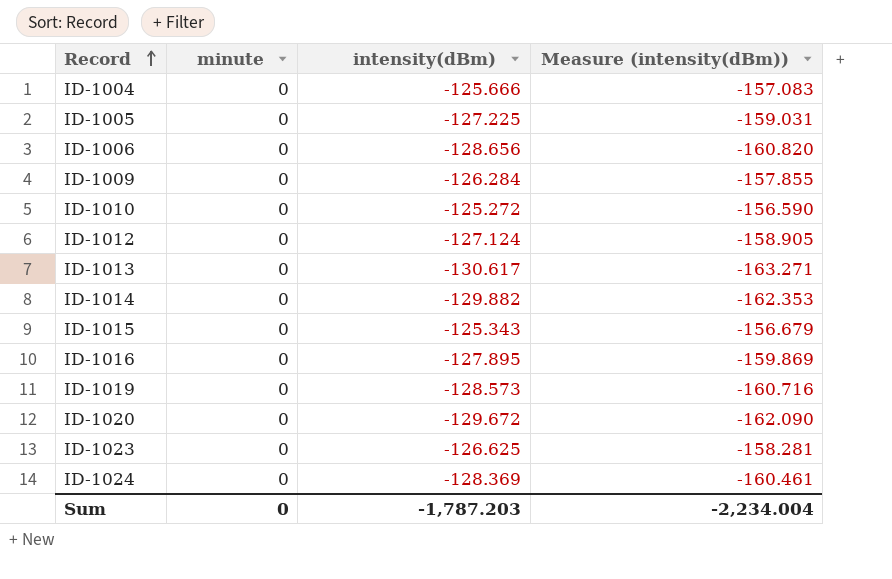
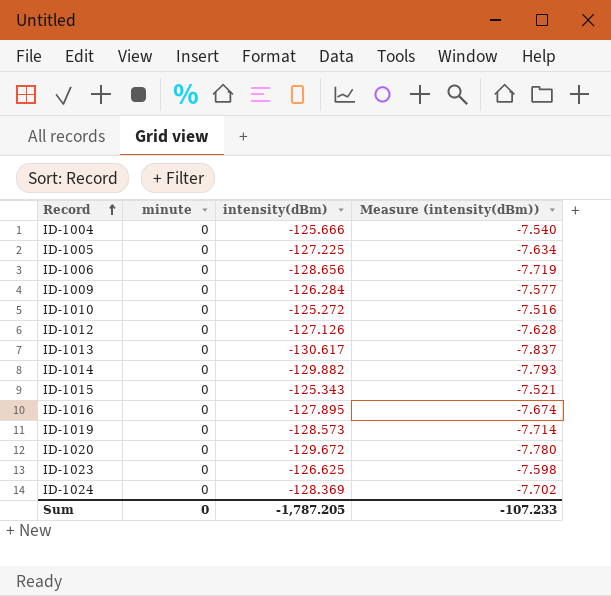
column Measure (intensity(dBm)) | formula: [intensity(dBm)] * 1.25 -> [intensity(dBm)] * 0.06
ID-1012 | intensity(dBm): -127.124 -> -127.126
Sum | intensity(dBm): -1,787.203 -> -1,787.205
Sum | Measure (intensity(dBm)): -2,234.004 -> -107.233

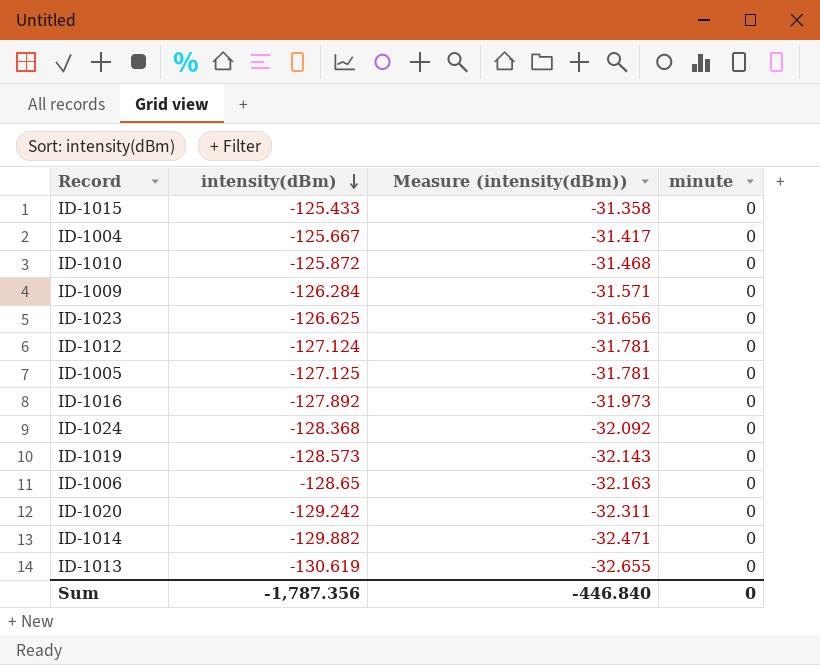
row order: Record ascending -> intensity(dBm) descending
column Measure (intensity(dBm)) | formula: [intensity(dBm)] * 0.06 -> [intensity(dBm)] * 0.25
column minute | position: 2 -> 4
ID-1015 | intensity(dBm): -125.343 -> -125.433
ID-1004 | intensity(dBm): -125.666 -> -125.667
ID-1010 | intensity(dBm): -125.272 -> -125.872
ID-1012 | intensity(dBm): -127.126 -> -127.124
ID-1005 | intensity(dBm): -127.225 -> -127.125
ID-1016 | intensity(dBm): -127.895 -> -127.892
ID-1024 | intensity(dBm): -128.369 -> -128.368
ID-1006 | intensity(dBm): -128.656 -> -128.65
ID-1020 | intensity(dBm): -129.672 -> -129.242
ID-1013 | intensity(dBm): -130.617 -> -130.619
Sum | intensity(dBm): -1,787.205 -> -1,787.356
Sum | Measure (intensity(dBm)): -107.233 -> -446.840

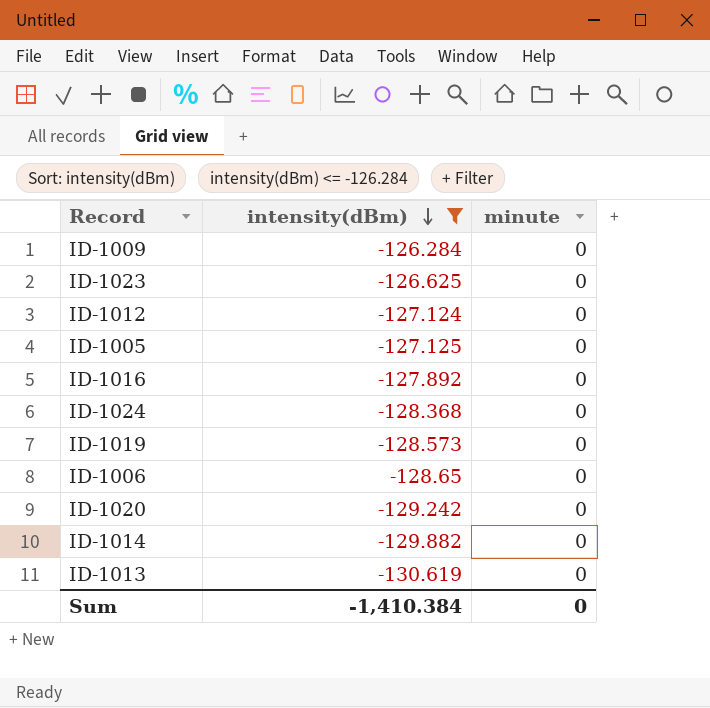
filter: none -> intensity(dBm) <= -126.284
column Measure (intensity(dBm)) | formula: [intensity(dBm)] * 0.25 -> none
Sum | intensity(dBm): -1,787.356 -> -1,410.384

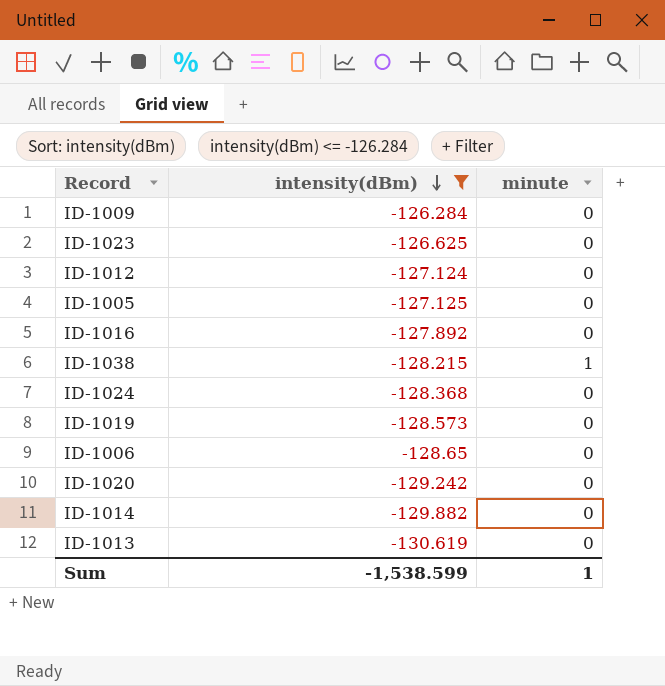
row ID-1038: none -> -128.215 | 1
Sum | intensity(dBm): -1,410.384 -> -1,538.599
Sum | minute: 0 -> 1

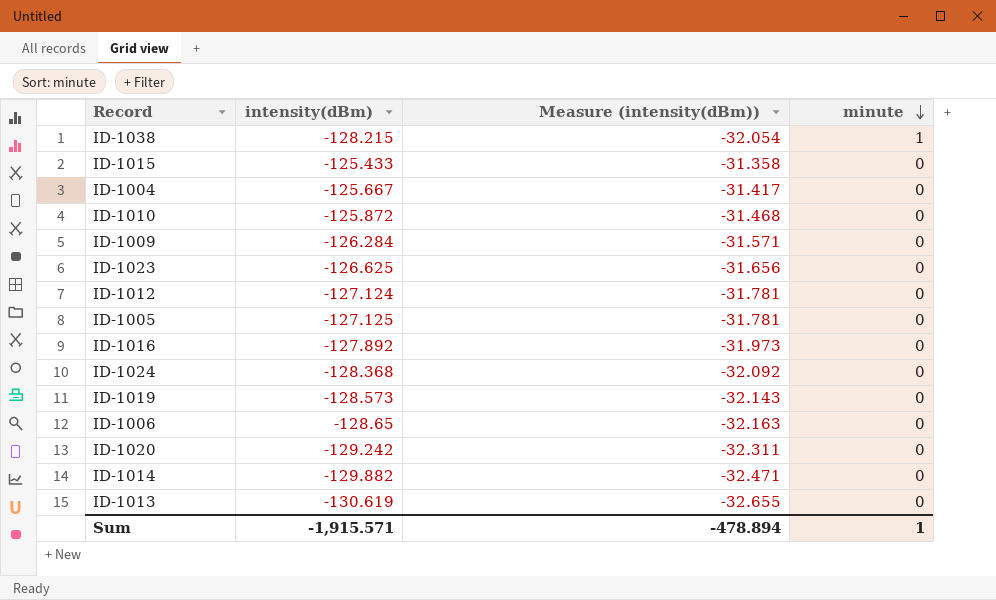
filter: intensity(dBm) <= -126.284 -> none
row order: intensity(dBm) descending -> minute descending
column Measure (intensity(dBm)) | formula: none -> [intensity(dBm)] * 0.25
Sum | intensity(dBm): -1,538.599 -> -1,915.571

